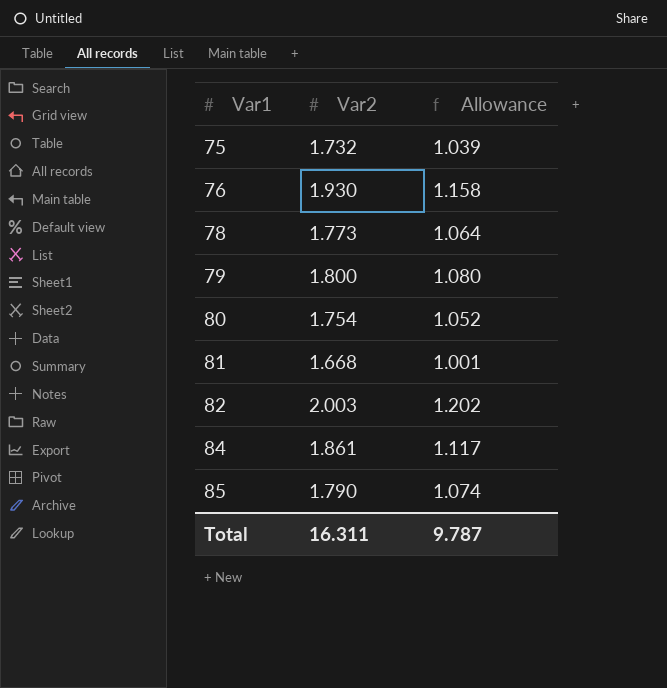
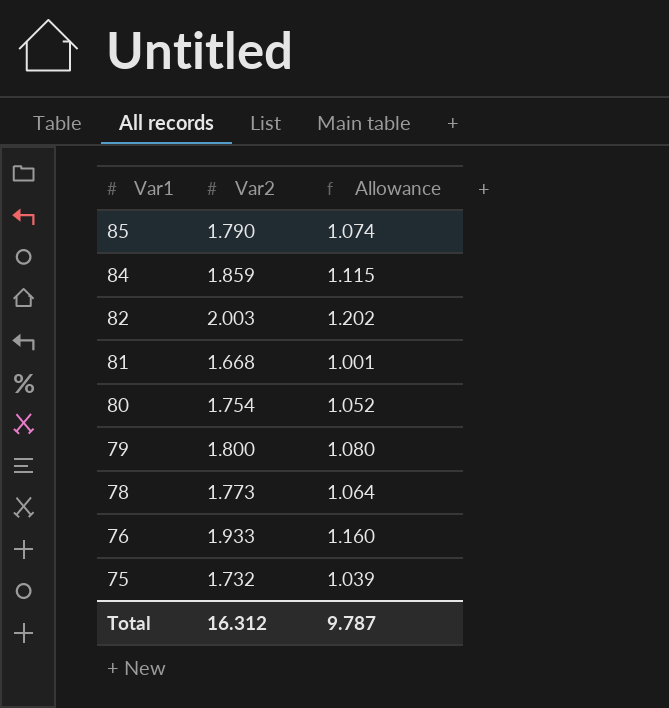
row order: Var1 ascending -> Var1 descending
84 | Var2: 1.861 -> 1.859
84 | Allowance: 1.117 -> 1.115
76 | Var2: 1.930 -> 1.933
76 | Allowance: 1.158 -> 1.160
Total | Var2: 16.311 -> 16.312

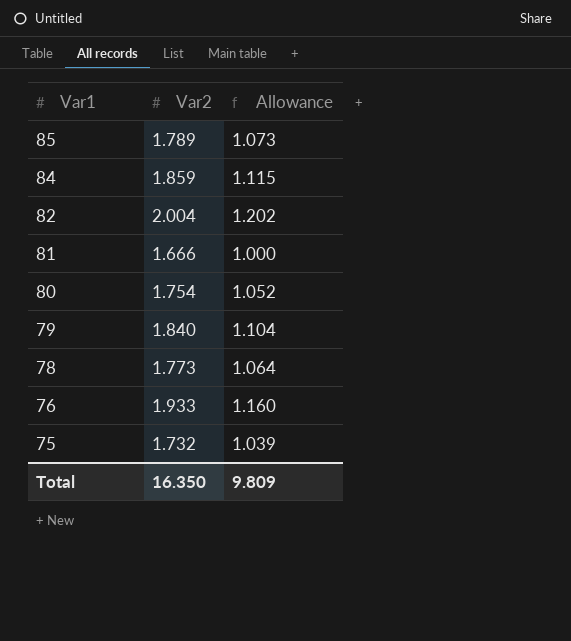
85 | Var2: 1.790 -> 1.789
85 | Allowance: 1.074 -> 1.073
82 | Var2: 2.003 -> 2.004
81 | Var2: 1.668 -> 1.666
81 | Allowance: 1.001 -> 1.000
79 | Var2: 1.800 -> 1.840
79 | Allowance: 1.080 -> 1.104
Total | Var2: 16.312 -> 16.350
Total | Allowance: 9.787 -> 9.809

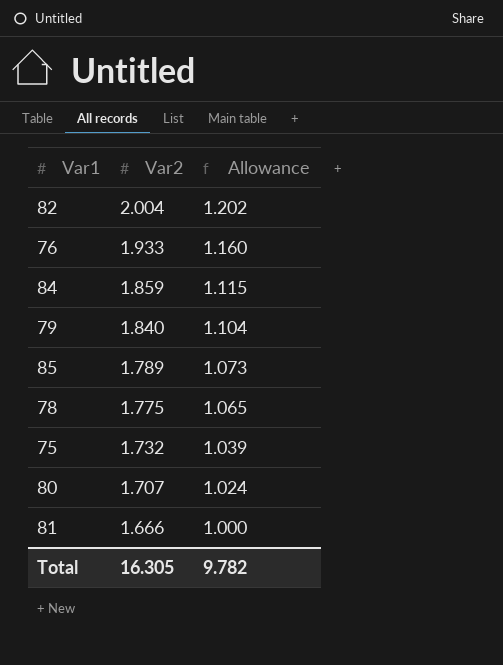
row order: Var1 descending -> Var2 descending
78 | Var2: 1.773 -> 1.775
78 | Allowance: 1.064 -> 1.065
80 | Var2: 1.754 -> 1.707
80 | Allowance: 1.052 -> 1.024
Total | Var2: 16.350 -> 16.305
Total | Allowance: 9.809 -> 9.782

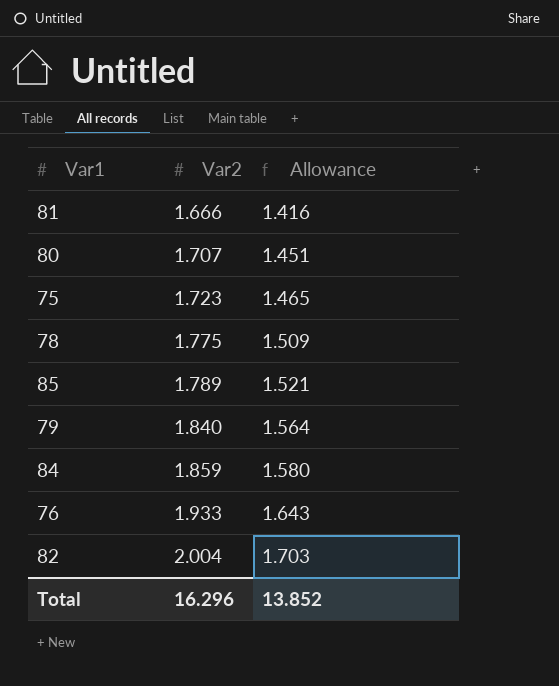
row order: Var2 descending -> Var2 ascending
column Allowance | formula: [Var2] * 0.6 -> [Var2] * 0.85
75 | Var2: 1.732 -> 1.723
Total | Var2: 16.305 -> 16.296
Total | Allowance: 9.782 -> 13.852

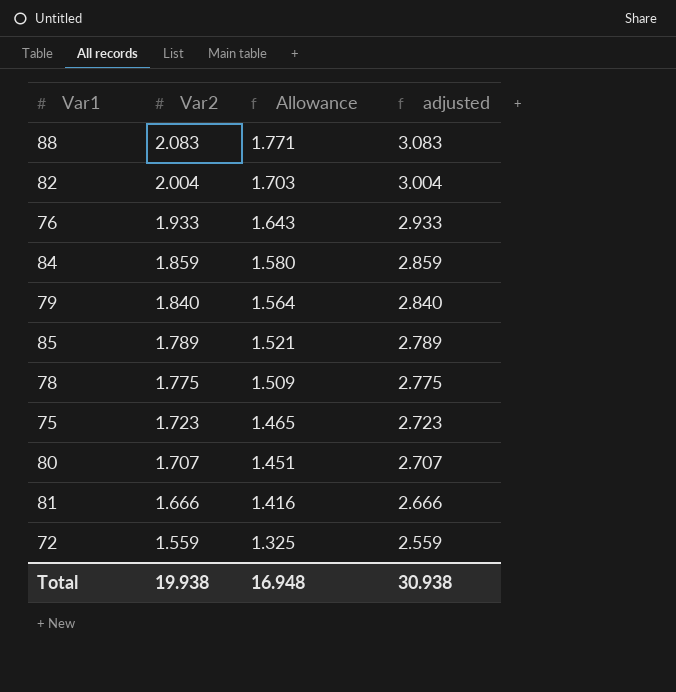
row order: Var2 ascending -> Var2 descending
column adjusted | formula: none -> [Var2] + 1
row 88: none -> 2.083 | 1.771 | 3.083
row 72: none -> 1.559 | 1.325 | 2.559
Total | Var2: 16.296 -> 19.938
Total | Allowance: 13.852 -> 16.948

